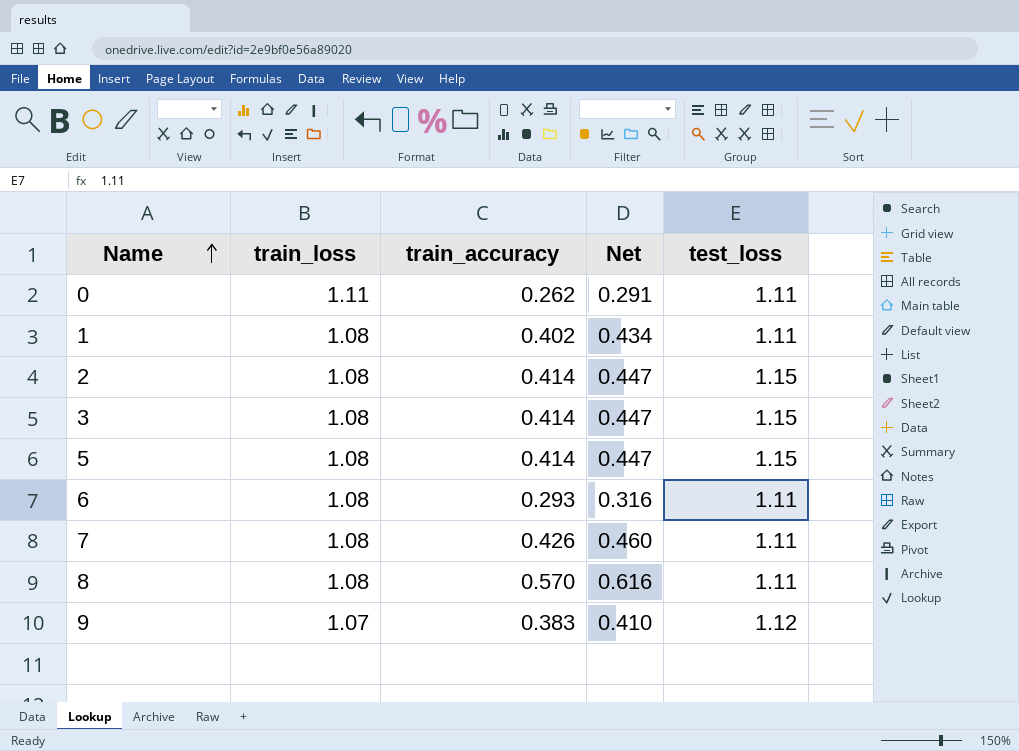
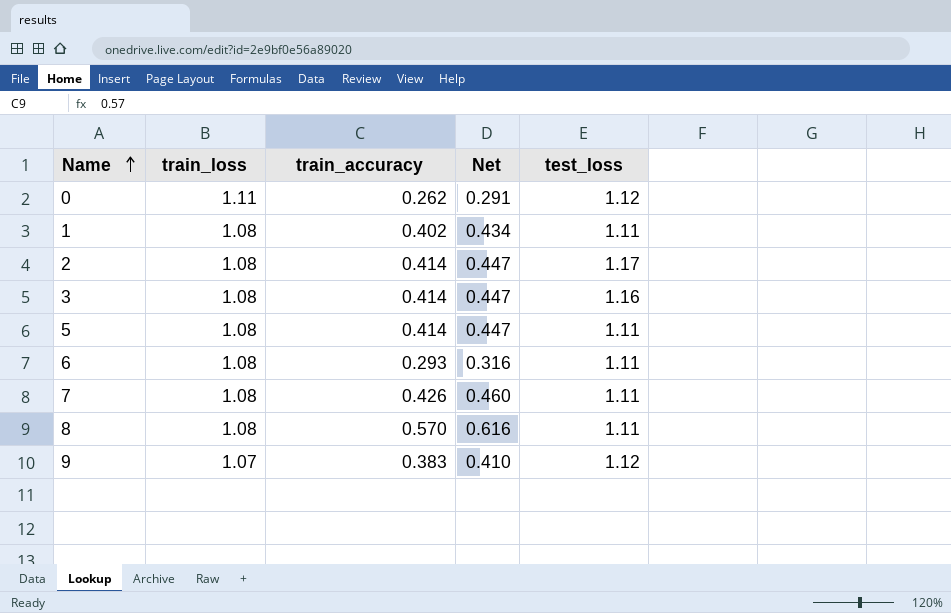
0 | test_loss: 1.11 -> 1.12
2 | test_loss: 1.15 -> 1.17
3 | test_loss: 1.15 -> 1.16
5 | test_loss: 1.15 -> 1.11

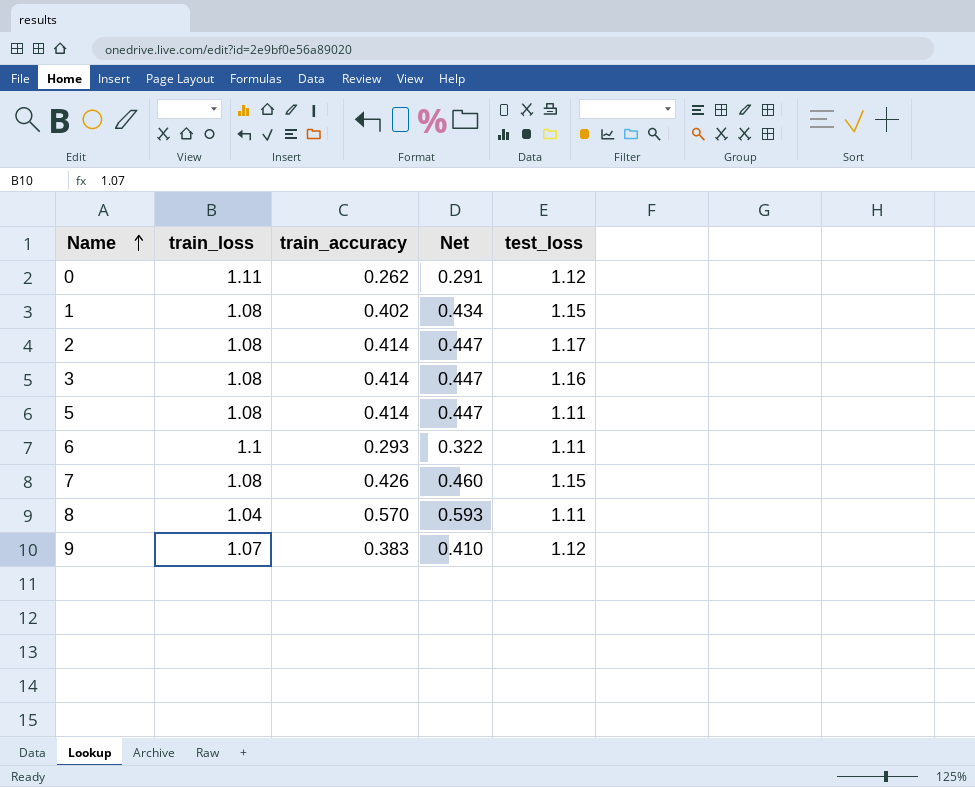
1 | test_loss: 1.11 -> 1.15
6 | train_loss: 1.08 -> 1.1
6 | Net: 0.316 -> 0.322
7 | test_loss: 1.11 -> 1.15
8 | train_loss: 1.08 -> 1.04
8 | Net: 0.616 -> 0.593

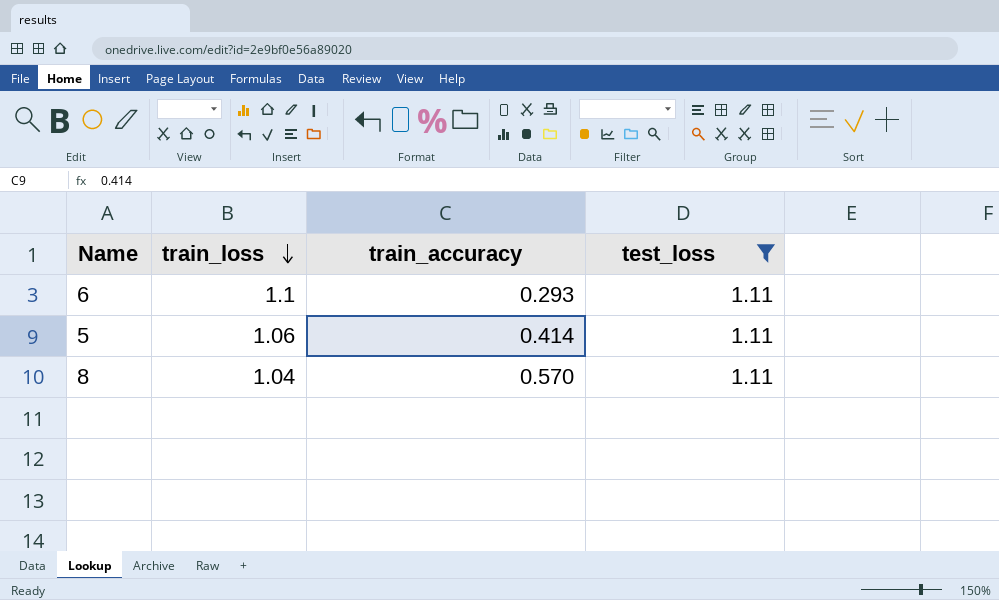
filter: none -> test_loss = 1.11
row order: Name ascending -> train_loss descending
column Net | formula: [train_loss] * [train_accuracy] -> none
5 | train_loss: 1.08 -> 1.06

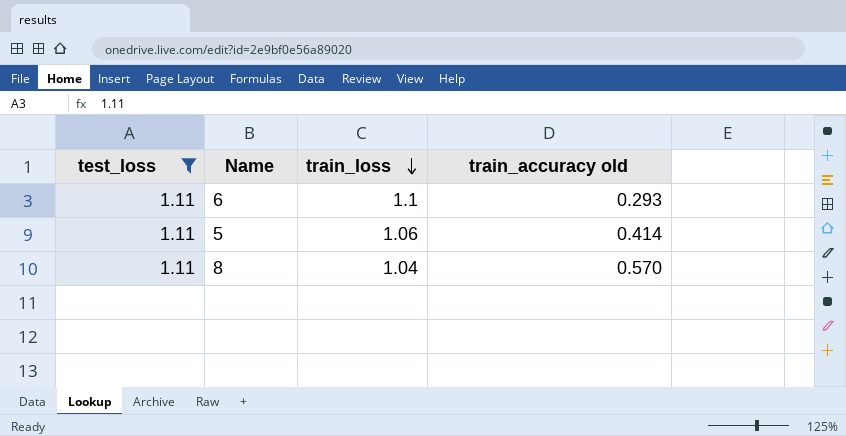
column test_loss | position: 4 -> 1
column name: train_accuracy -> train_accuracy old

